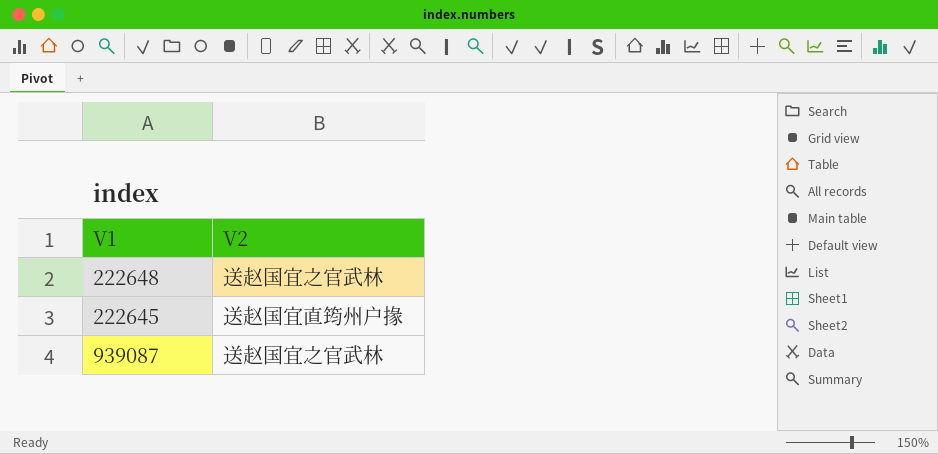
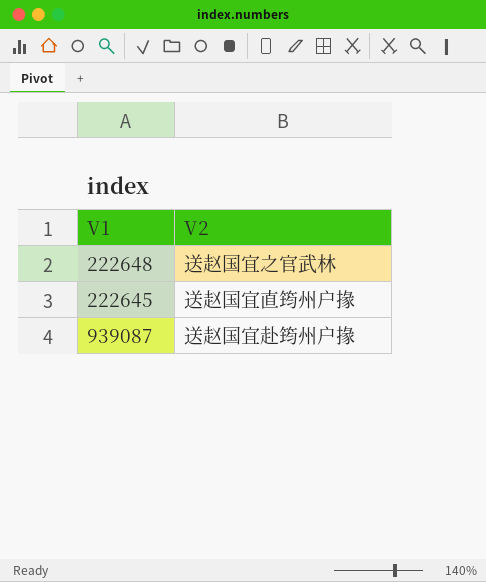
939087 | V2: 送赵国宜之官武林 -> 送赵国宜赴筠州户掾

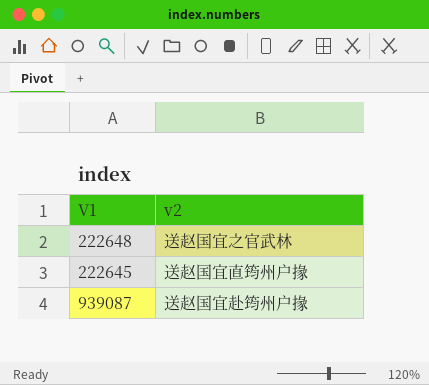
column name: V2 -> v2

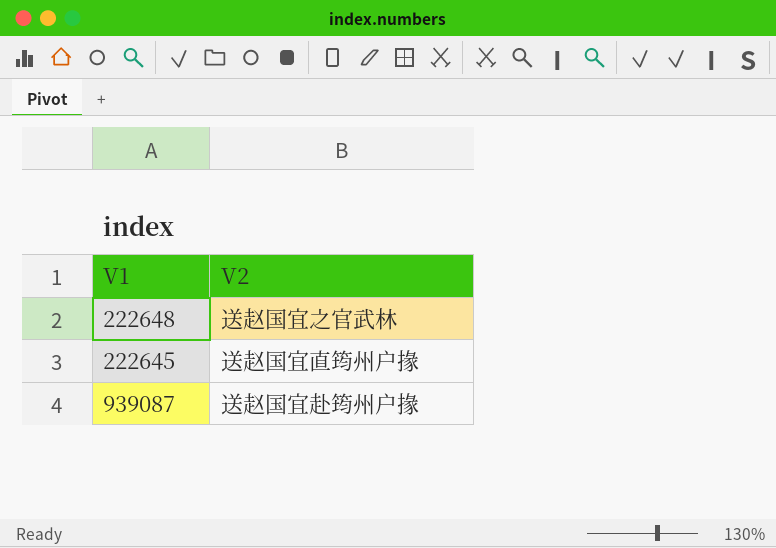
column name: v2 -> V2

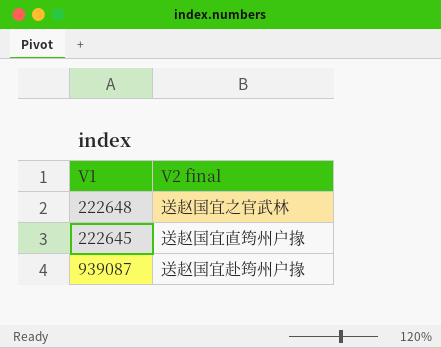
column name: V2 -> V2 final

